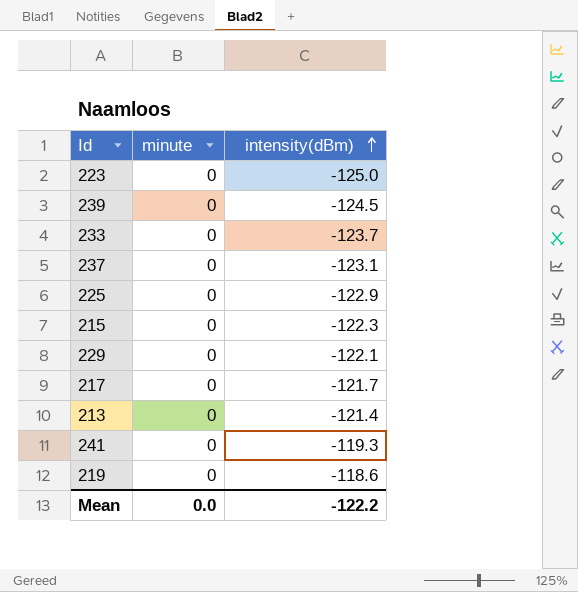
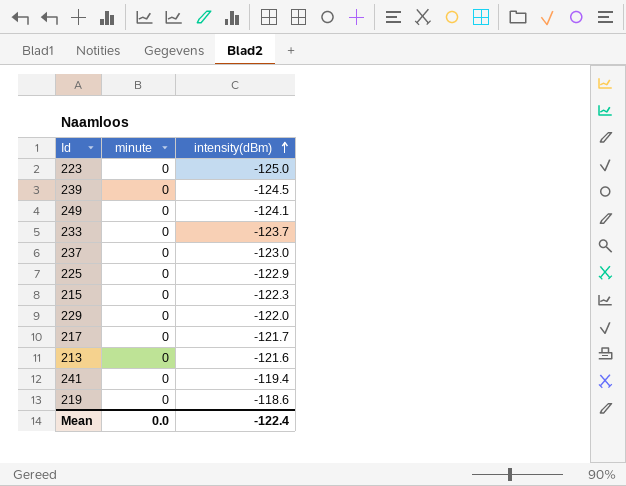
row 249: none -> 0 | -124.1
237 | intensity(dBm): -123.1 -> -123.0
229 | intensity(dBm): -122.1 -> -122.0
213 | intensity(dBm): -121.4 -> -121.6
241 | intensity(dBm): -119.3 -> -119.4
Mean | intensity(dBm): -122.2 -> -122.4

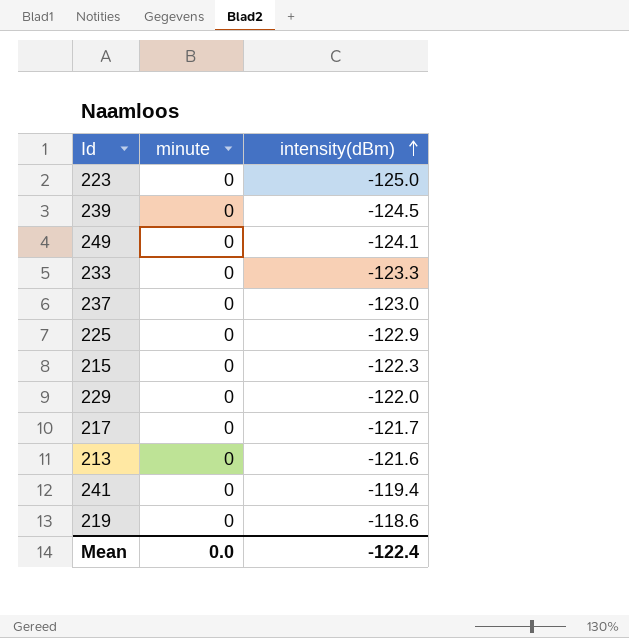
233 | intensity(dBm): -123.7 -> -123.3

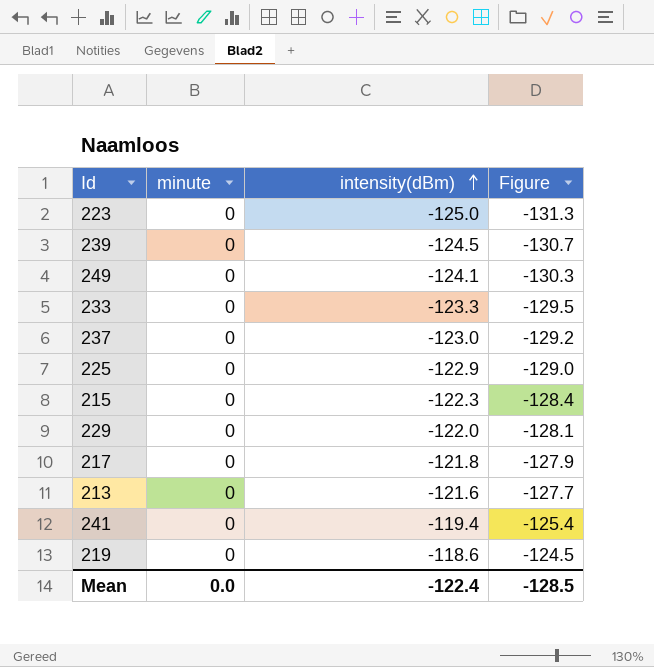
column Figure | formula: none -> [intensity(dBm)] * 1.05
217 | intensity(dBm): -121.7 -> -121.8

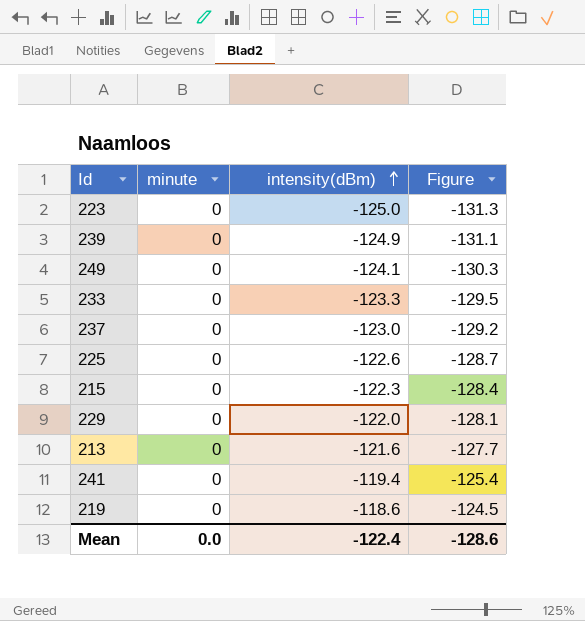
row 217: 0 | -121.8 | -127.9 -> none
239 | intensity(dBm): -124.5 -> -124.9
239 | Figure: -130.7 -> -131.1
225 | intensity(dBm): -122.9 -> -122.6
225 | Figure: -129.0 -> -128.7
Mean | Figure: -128.5 -> -128.6

